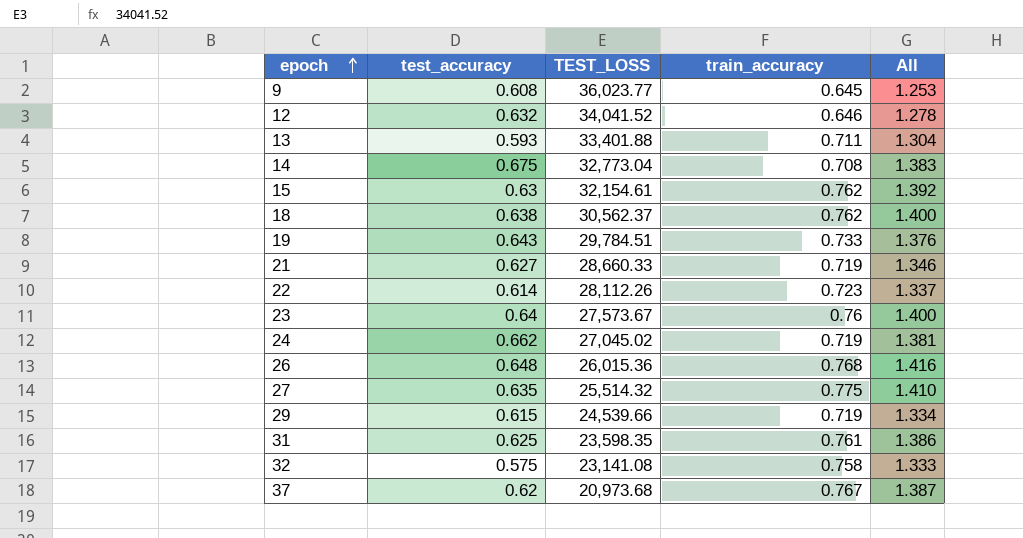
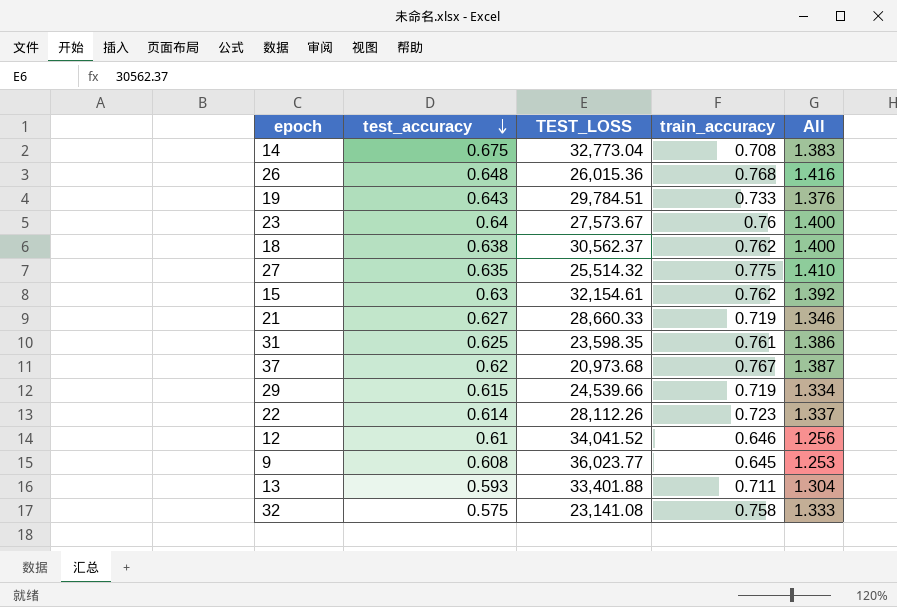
row order: epoch ascending -> test_accuracy descending
row 24: 0.662 | 27,045.02 | 0.719 | 1.381 -> none
12 | test_accuracy: 0.632 -> 0.61
12 | All: 1.278 -> 1.256

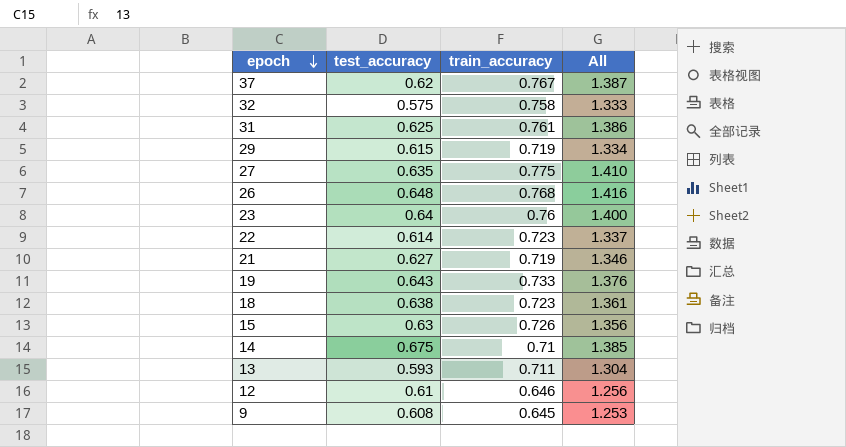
row order: test_accuracy descending -> epoch descending
column TEST_LOSS | position: 3 -> none
18 | train_accuracy: 0.762 -> 0.723
18 | All: 1.400 -> 1.361
15 | train_accuracy: 0.762 -> 0.726
15 | All: 1.392 -> 1.356
14 | train_accuracy: 0.708 -> 0.71
14 | All: 1.383 -> 1.385

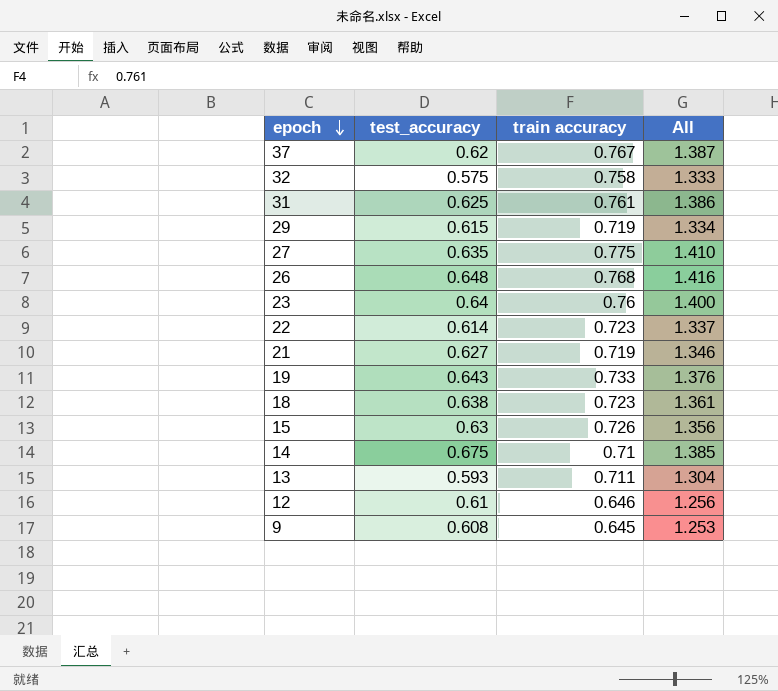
column name: train_accuracy -> train accuracy

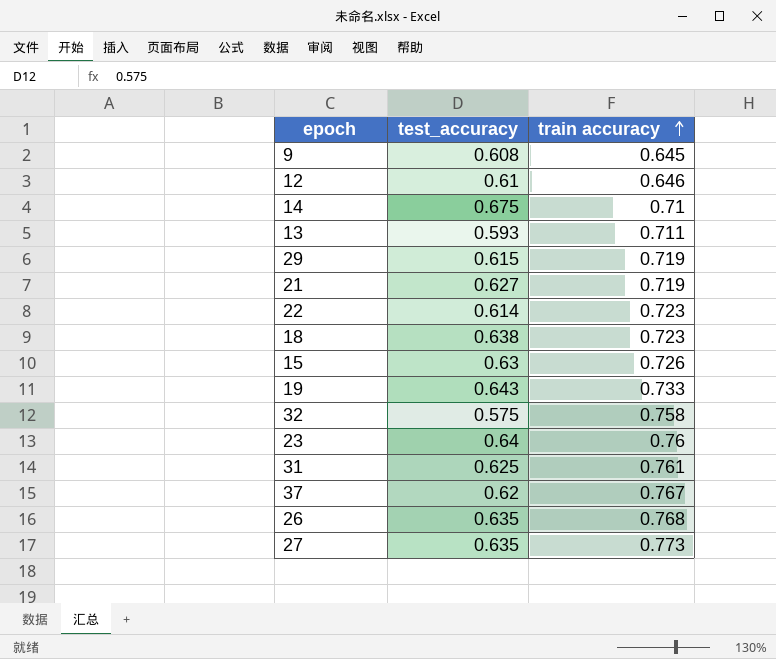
row order: epoch descending -> train accuracy ascending
column All | formula: [test_accuracy] + [train accuracy] -> none
26 | test_accuracy: 0.648 -> 0.635
27 | train accuracy: 0.775 -> 0.773

